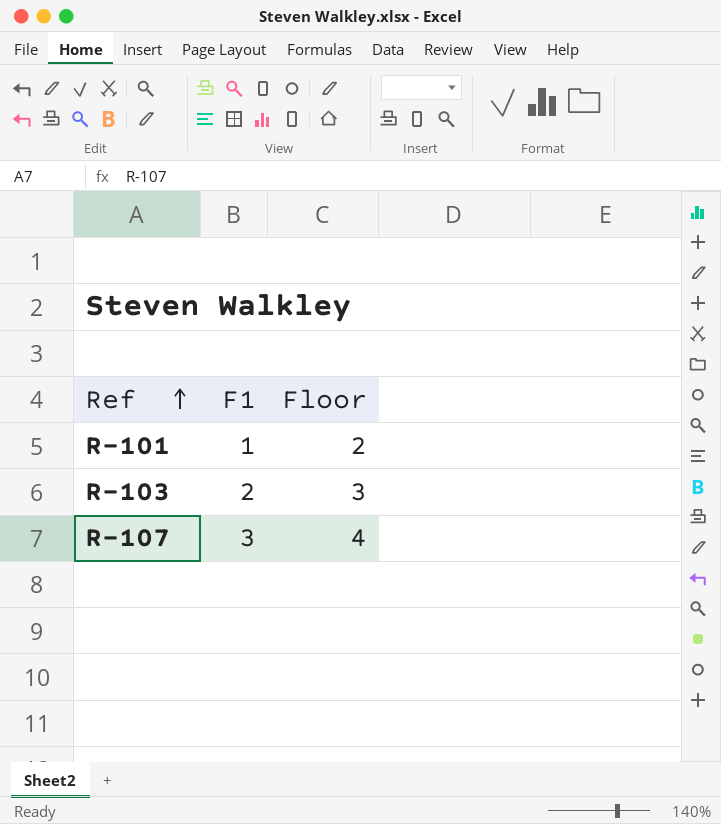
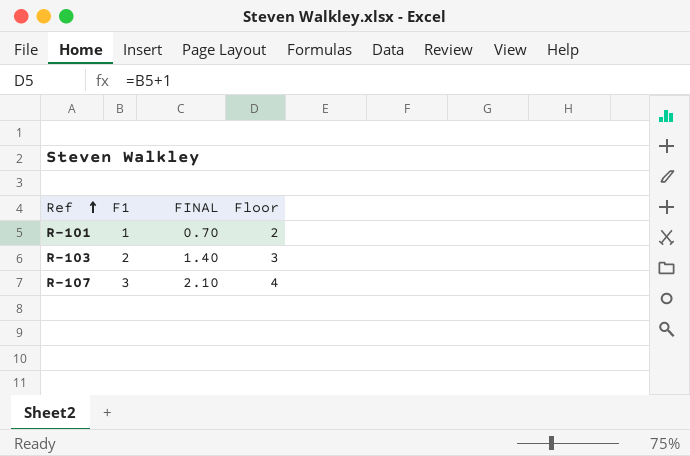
column FINAL | formula: none -> [F1] * 0.7

